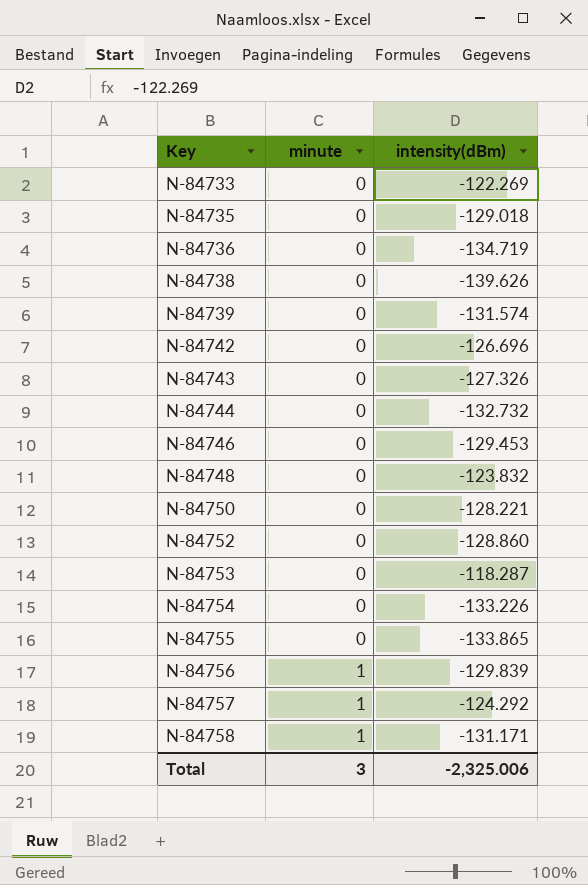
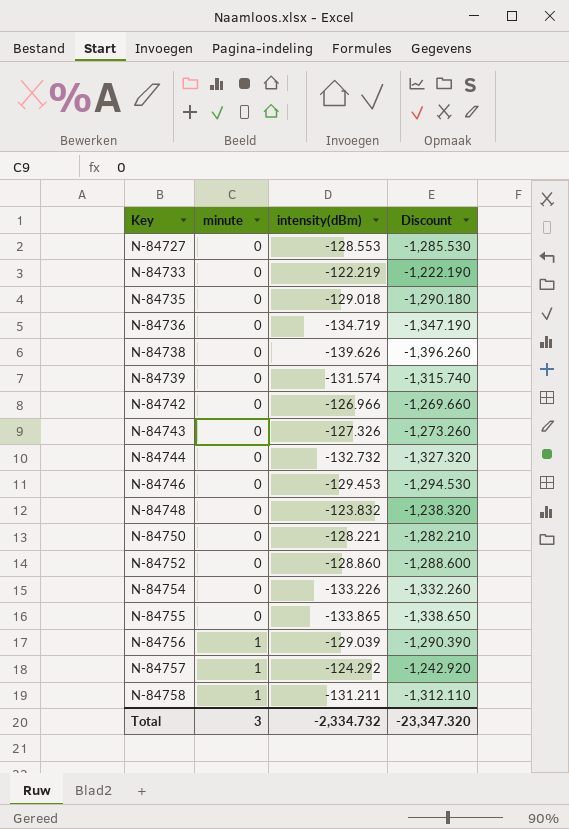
column Discount | formula: none -> [intensity(dBm)] * 10
row N-84753: 0 | -118.287 -> none
row N-84727: none -> 0 | -128.553 | -1,285.530
N-84733 | intensity(dBm): -122.269 -> -122.219
N-84742 | intensity(dBm): -126.696 -> -126.966
N-84756 | intensity(dBm): -129.839 -> -129.039
N-84758 | intensity(dBm): -131.171 -> -131.211
Total | intensity(dBm): -2,325.006 -> -2,334.732

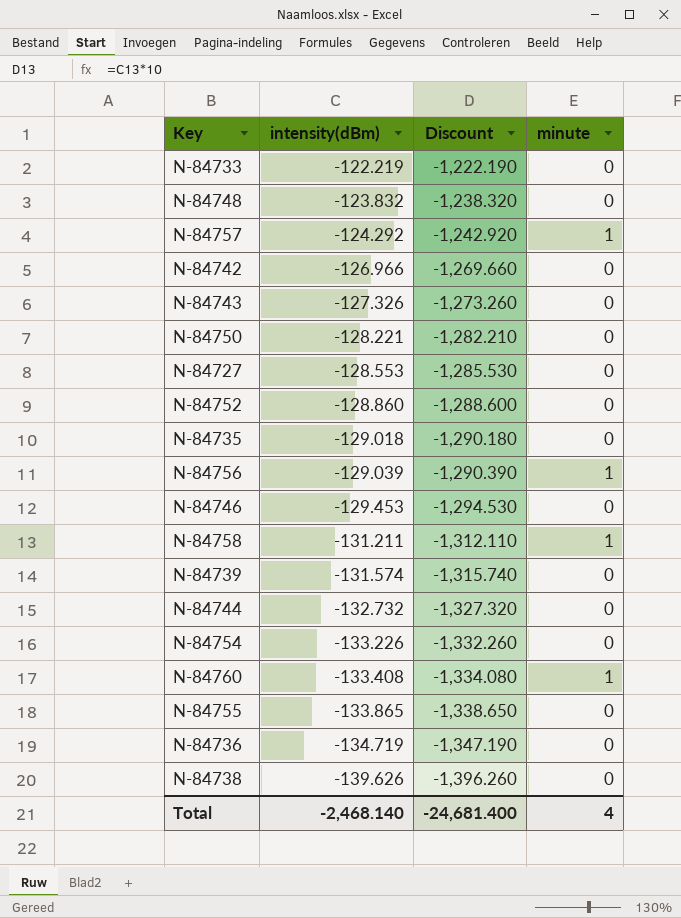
row order: Key ascending -> intensity(dBm) descending
column minute | position: 2 -> 4
row N-84760: none -> -133.408 | -1,334.080 | 1
Total | intensity(dBm): -2,334.732 -> -2,468.140
Total | Discount: -23,347.320 -> -24,681.400
Total | minute: 3 -> 4

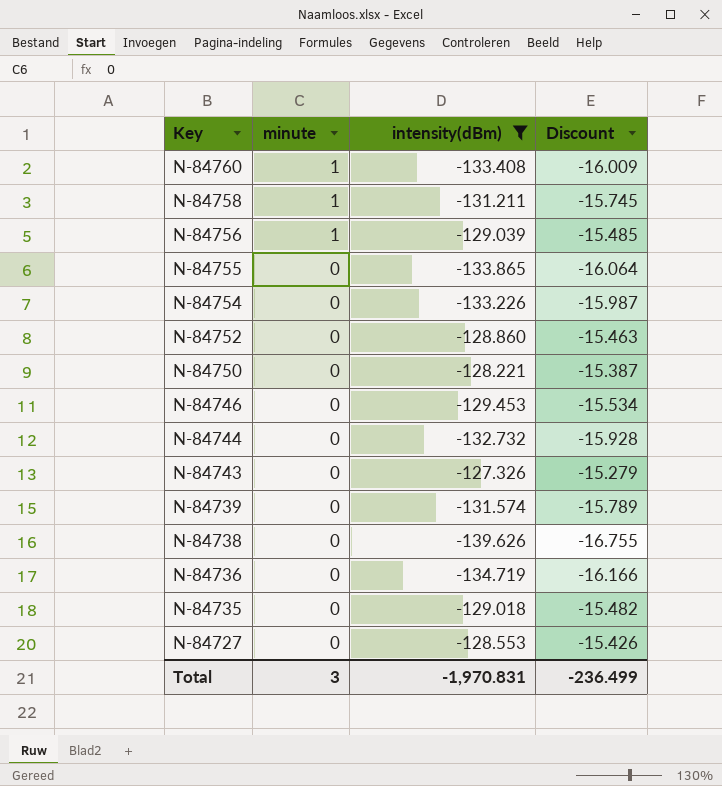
filter: none -> intensity(dBm) <= -127.326
row order: intensity(dBm) descending -> Key descending
column minute | position: 4 -> 2
column Discount | formula: [intensity(dBm)] * 10 -> [intensity(dBm)] * 0.12
Total | minute: 4 -> 3
Total | intensity(dBm): -2,468.140 -> -1,970.831
Total | Discount: -24,681.400 -> -236.499

